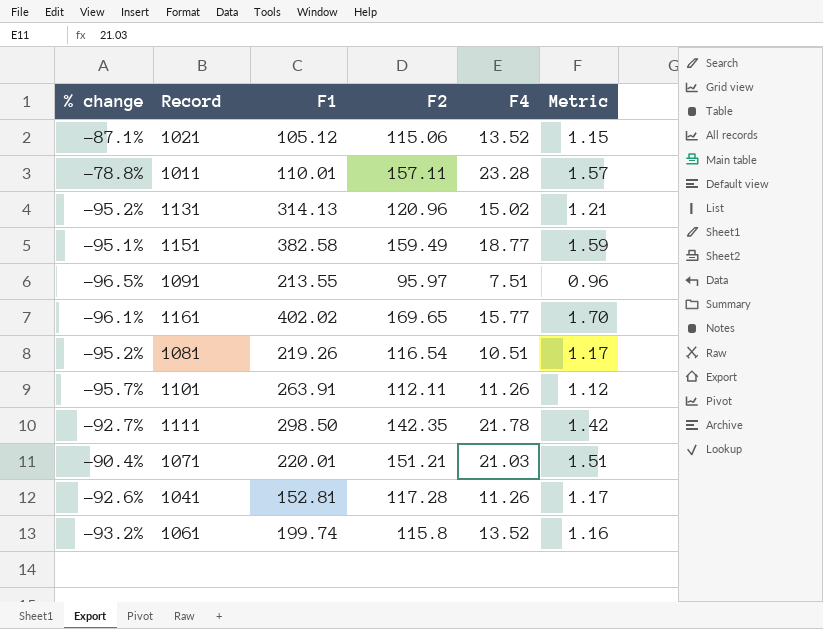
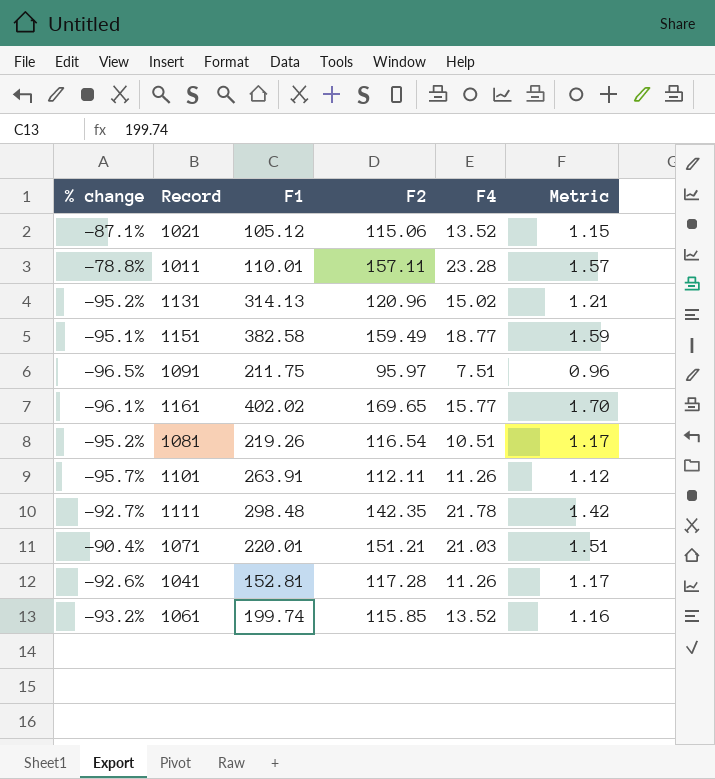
1091 | F1: 213.55 -> 211.75
1111 | F1: 298.50 -> 298.48
1061 | F2: 115.8 -> 115.85

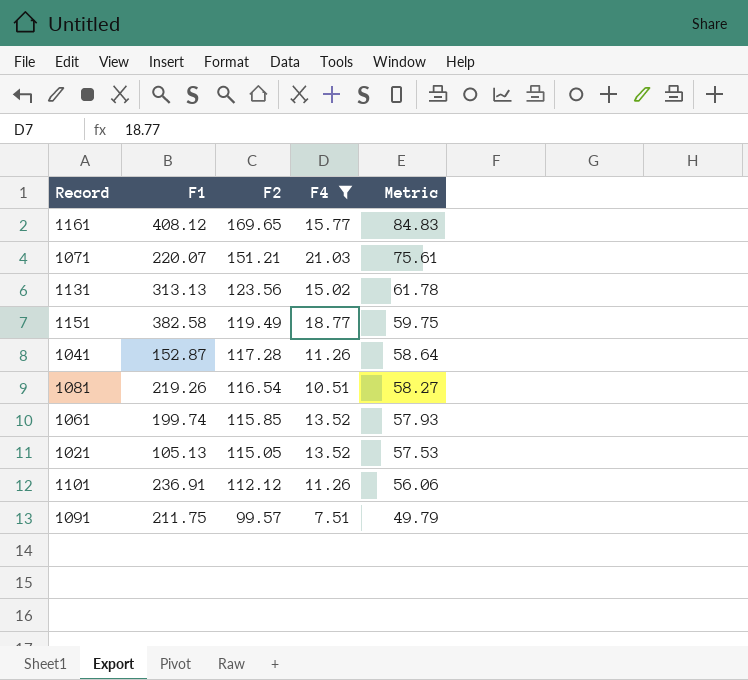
filter: none -> F4 <= 21.03
row order: none -> F2 descending
column % change | formula: ([F4] - [F1]) / [F1] -> none
column Metric | formula: [F2] * 0.01 -> [F2] * 0.5
1161 | F1: 402.02 -> 408.12
1071 | F1: 220.01 -> 220.07
1131 | F1: 314.13 -> 313.13
1131 | F2: 120.96 -> 123.56
1151 | F2: 159.49 -> 119.49
1041 | F1: 152.81 -> 152.87
1021 | F1: 105.12 -> 105.13
1021 | F2: 115.06 -> 115.05
1101 | F1: 263.91 -> 236.91
1101 | F2: 112.11 -> 112.12
1091 | F2: 95.97 -> 99.57

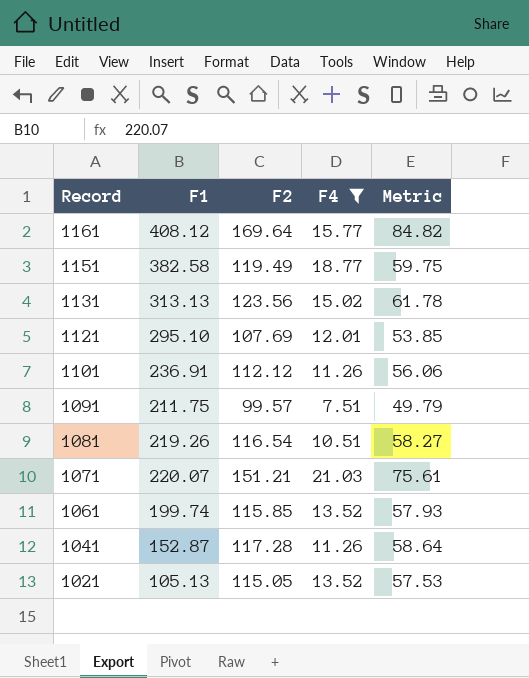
row order: F2 descending -> Record descending
1161 | F2: 169.65 -> 169.64
1161 | Metric: 84.83 -> 84.82
row 1121: none -> 295.10 | 107.69 | 12.01 | 53.85

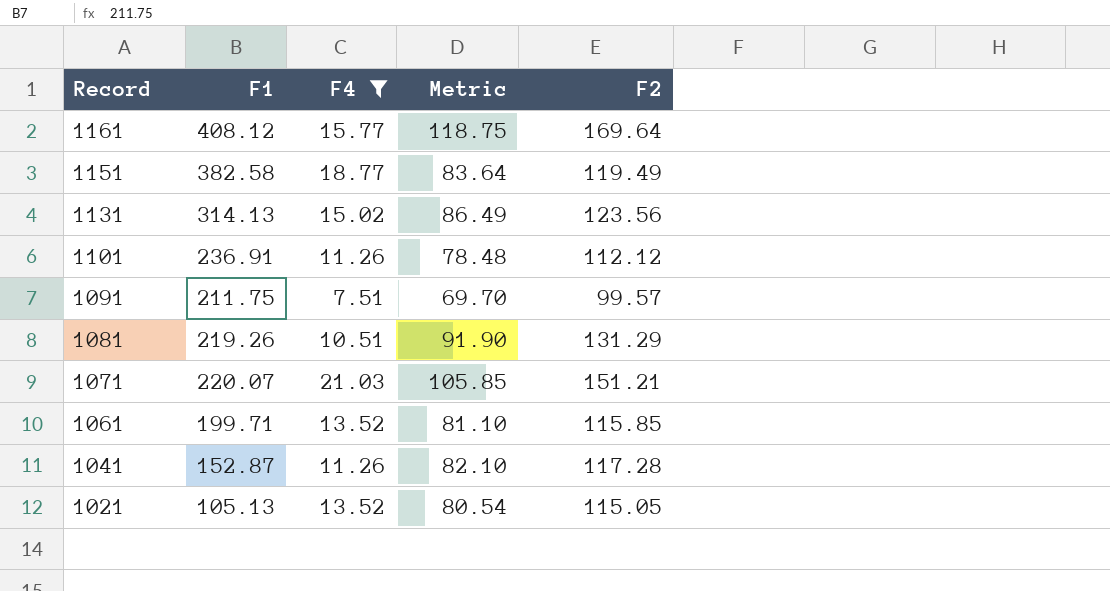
column Metric | formula: [F2] * 0.5 -> [F2] * 0.7
column F2 | position: 3 -> 5
row 1121: 295.10 | 107.69 | 12.01 | 53.85 -> none
1131 | F1: 313.13 -> 314.13
1081 | F2: 116.54 -> 131.29
1061 | F1: 199.74 -> 199.71

